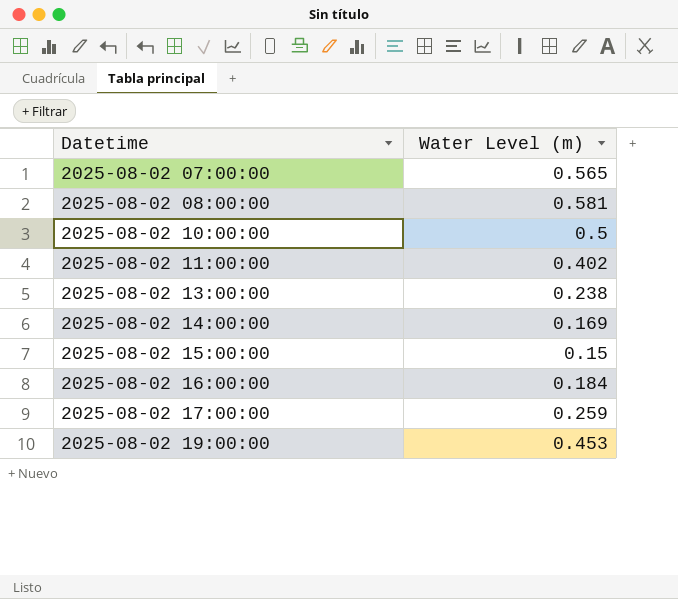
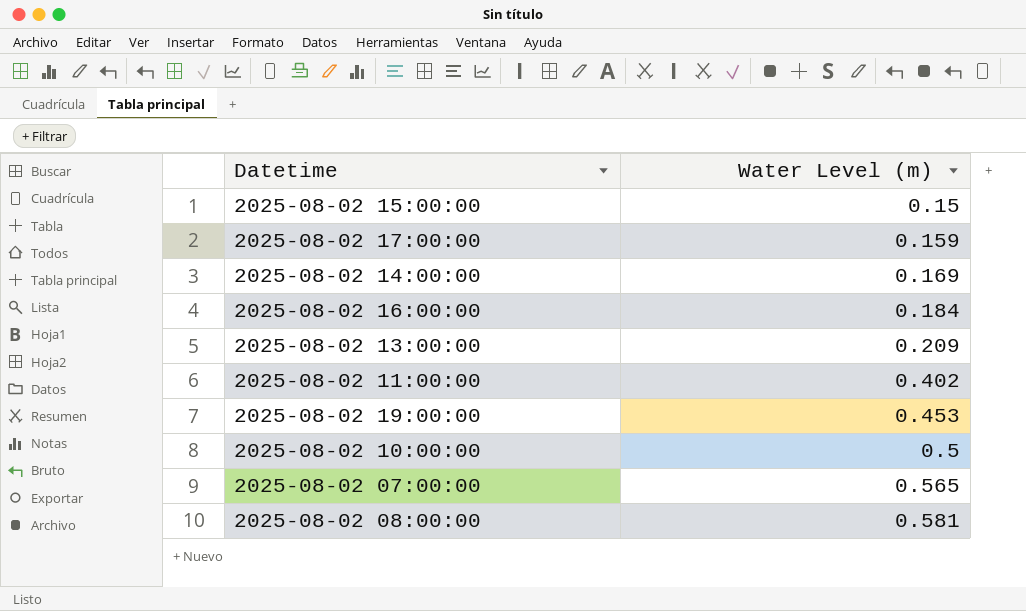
row order: Datetime ascending -> Water Level (m) ascending
2025-08-02 17:00:00 | Water Level (m): 0.259 -> 0.159
2025-08-02 13:00:00 | Water Level (m): 0.238 -> 0.209

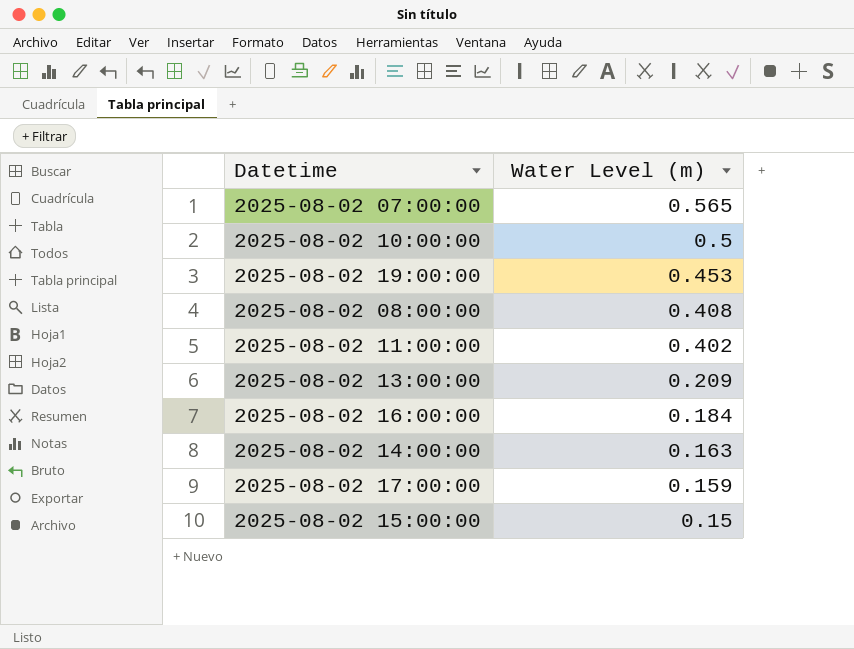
row order: Water Level (m) ascending -> Water Level (m) descending
2025-08-02 08:00:00 | Water Level (m): 0.581 -> 0.408
2025-08-02 14:00:00 | Water Level (m): 0.169 -> 0.163

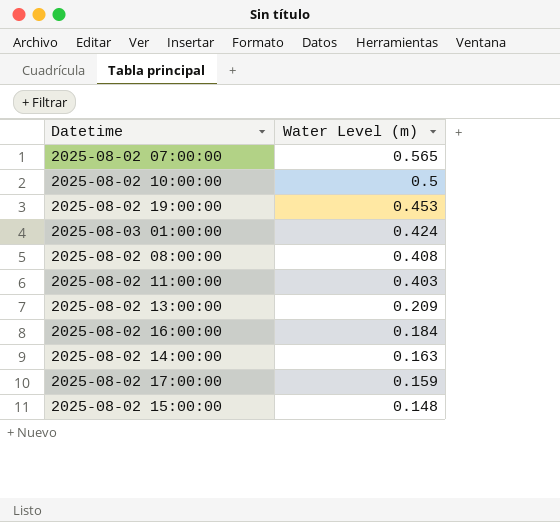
row 2025-08-03 01:00:00: none -> 0.424
2025-08-02 11:00:00 | Water Level (m): 0.402 -> 0.403
2025-08-02 15:00:00 | Water Level (m): 0.15 -> 0.148

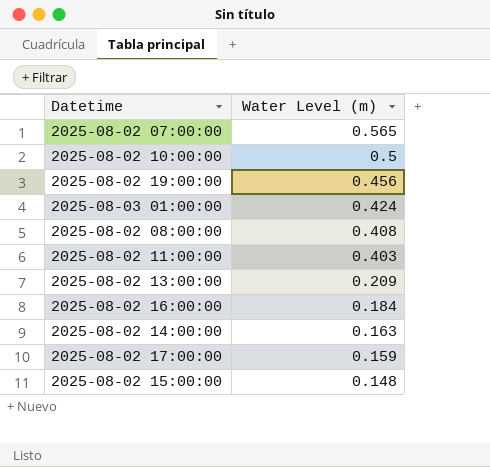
2025-08-02 19:00:00 | Water Level (m): 0.453 -> 0.456

